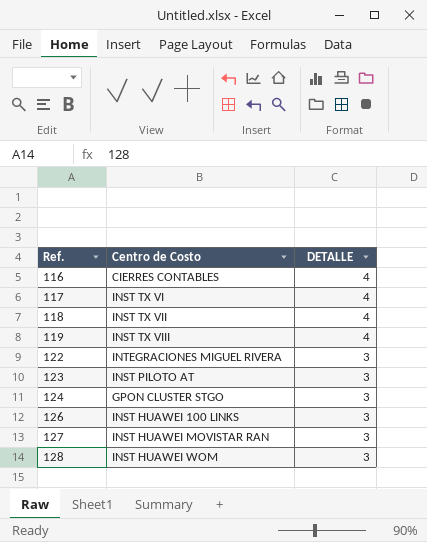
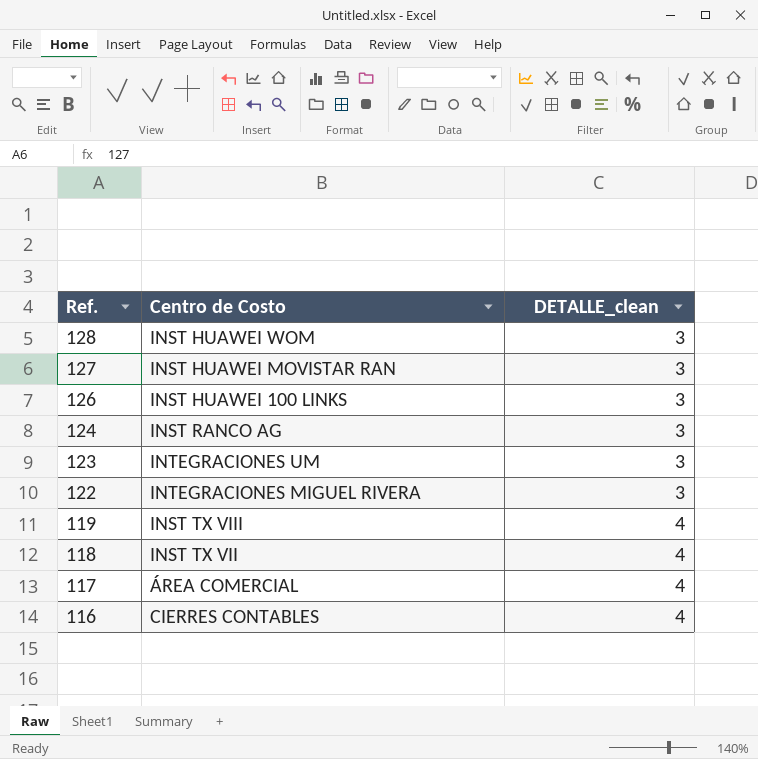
row order: Ref. ascending -> Ref. descending
column name: DETALLE -> DETALLE_clean
124 | Centro de Costo: GPON CLUSTER STGO -> INST RANCO AG
123 | Centro de Costo: INST PILOTO AT -> INTEGRACIONES UM
117 | Centro de Costo: INST TX VI -> ÁREA COMERCIAL

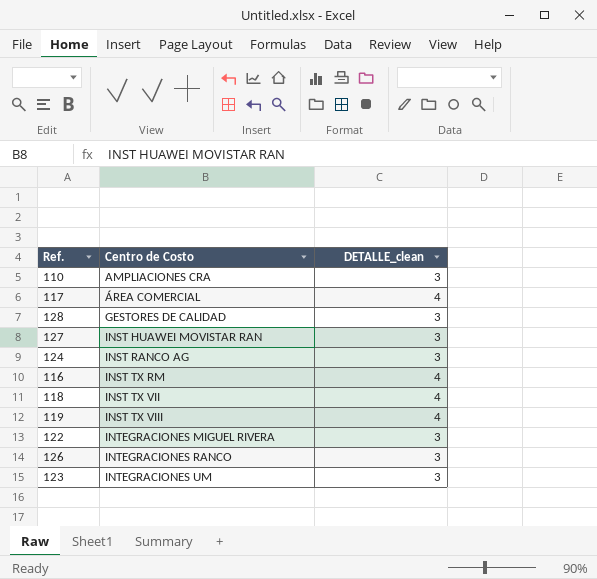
row order: Ref. descending -> Centro de Costo ascending
row 110: none -> AMPLIACIONES CRA | 3
128 | Centro de Costo: INST HUAWEI WOM -> GESTORES DE CALIDAD
116 | Centro de Costo: CIERRES CONTABLES -> INST TX RM
126 | Centro de Costo: INST HUAWEI 100 LINKS -> INTEGRACIONES RANCO

